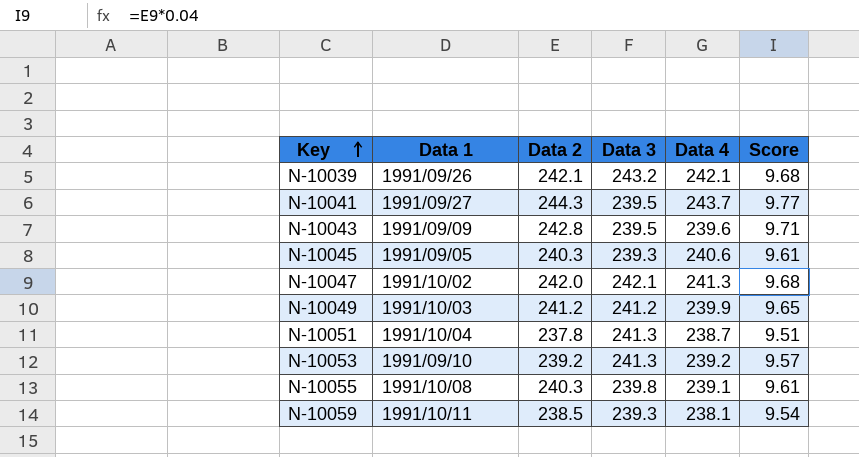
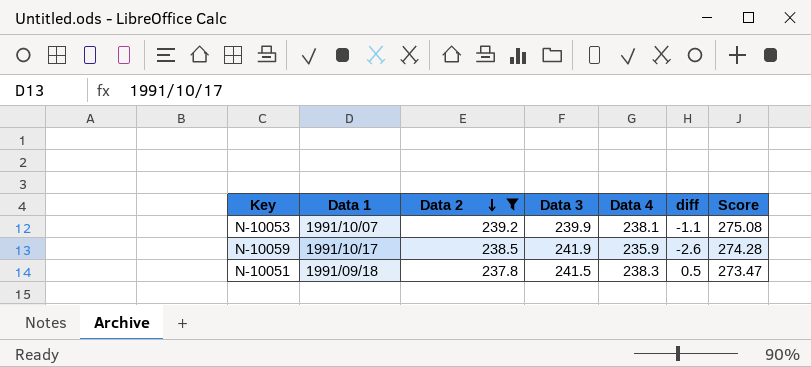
filter: none -> Data 2 <= 239.2
row order: Key ascending -> Data 2 descending
column diff | formula: none -> [Data 4] - [Data 2]
column Score | formula: [Data 2] * 0.04 -> [Data 2] * 1.15
N-10053 | Data 1: 1991/09/10 -> 1991/10/07
N-10053 | Data 3: 241.3 -> 239.9
N-10053 | Data 4: 239.2 -> 238.1
N-10059 | Data 1: 1991/10/11 -> 1991/10/17
N-10059 | Data 3: 239.3 -> 241.9
N-10059 | Data 4: 238.1 -> 235.9
N-10051 | Data 1: 1991/10/04 -> 1991/09/18
N-10051 | Data 3: 241.3 -> 241.5
N-10051 | Data 4: 238.7 -> 238.3

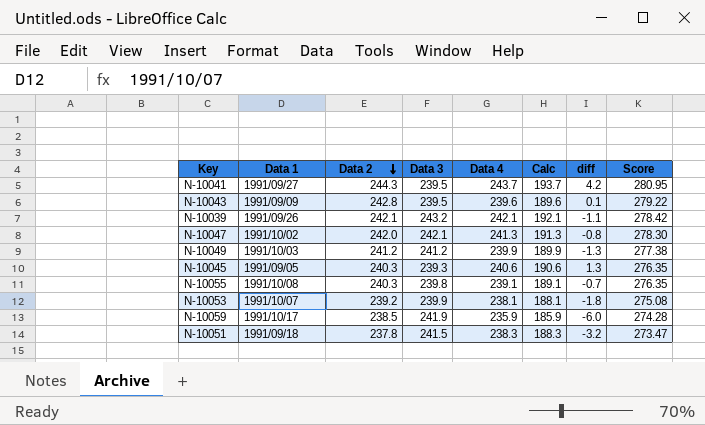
filter: Data 2 <= 239.2 -> none
column Calc | formula: none -> [Data 4] - 50
column diff | formula: [Data 4] - [Data 2] -> [Data 4] - [Data 3]

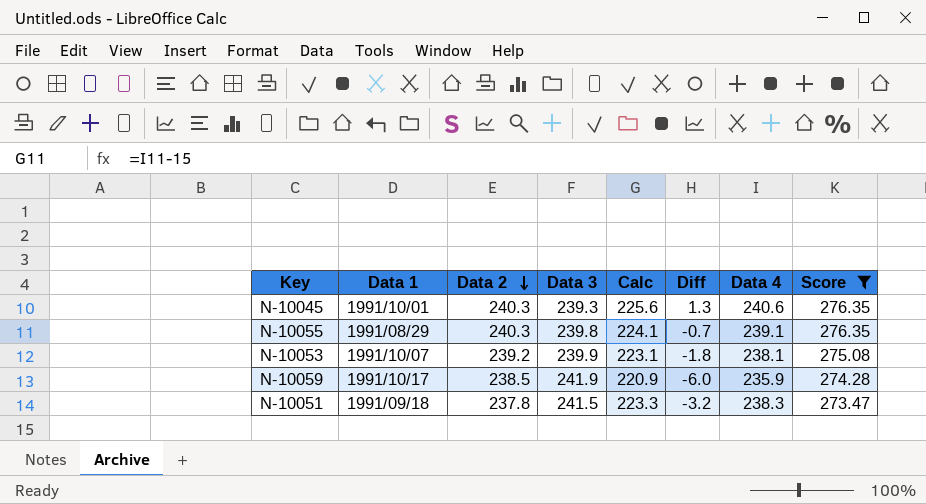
filter: none -> Score <= 276.35
column Calc | formula: [Data 4] - 50 -> [Data 4] - 15
column name: diff -> Diff
column Data 4 | position: 5 -> 7
N-10045 | Data 1: 1991/09/05 -> 1991/10/01
N-10055 | Data 1: 1991/10/08 -> 1991/08/29

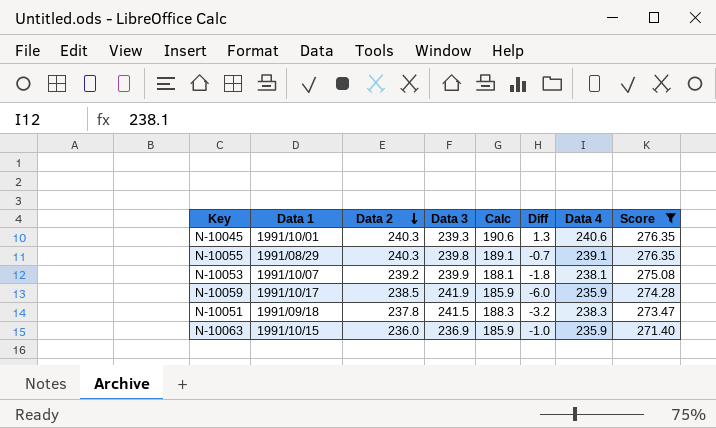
column Calc | formula: [Data 4] - 15 -> [Data 4] - 50
row N-10063: none -> 1991/10/15 | 236.0 | 236.9 | 185.9 | -1.0 | 235.9 | 271.40

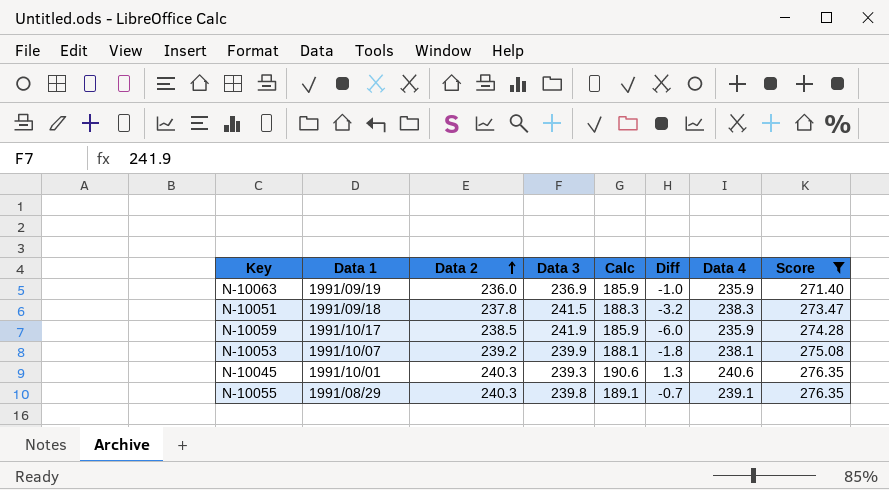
row order: Data 2 descending -> Data 2 ascending
N-10063 | Data 1: 1991/10/15 -> 1991/09/19

